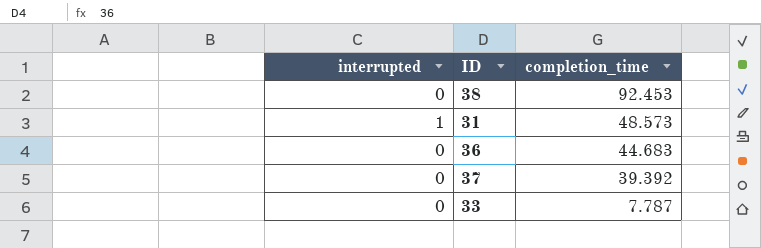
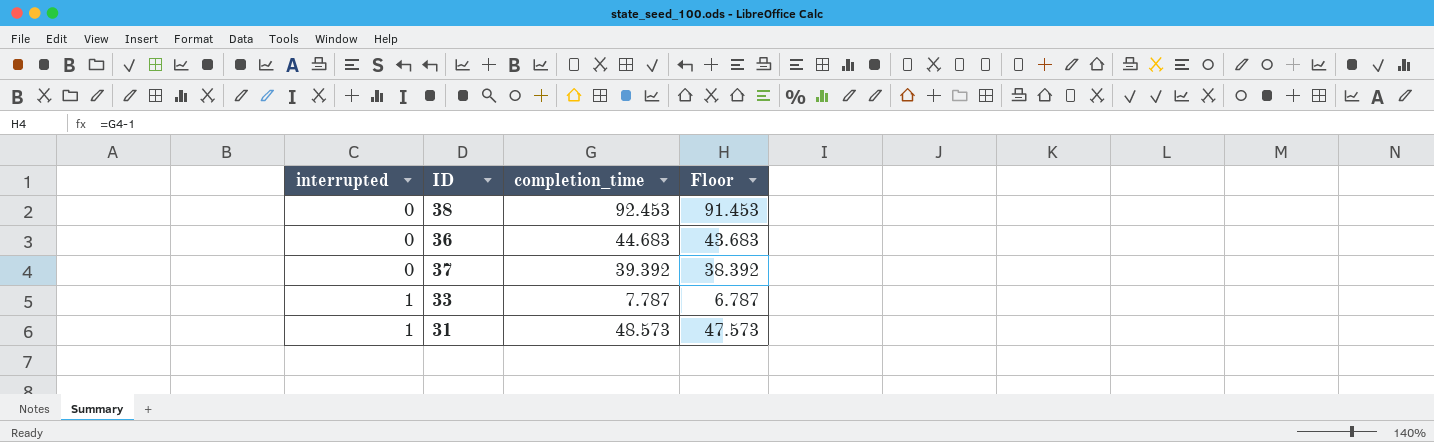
row order: completion_time descending -> interrupted ascending
column Floor | formula: none -> [completion_time] - 1
33 | interrupted: 0 -> 1

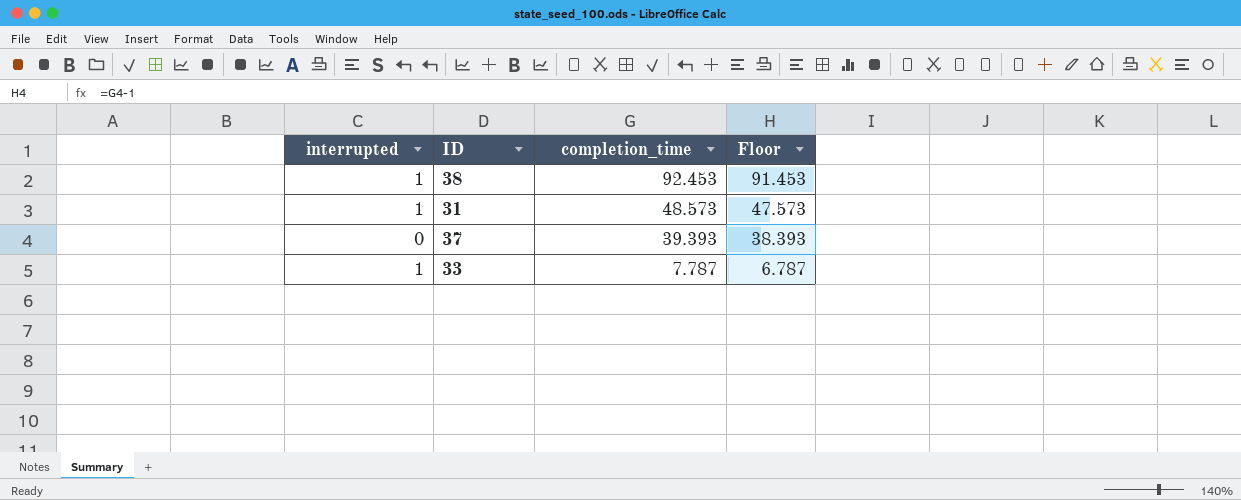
row order: interrupted ascending -> completion_time descending
row 36: 0 | 44.683 | 43.683 -> none
38 | interrupted: 0 -> 1
37 | completion_time: 39.392 -> 39.393
37 | Floor: 38.392 -> 38.393

